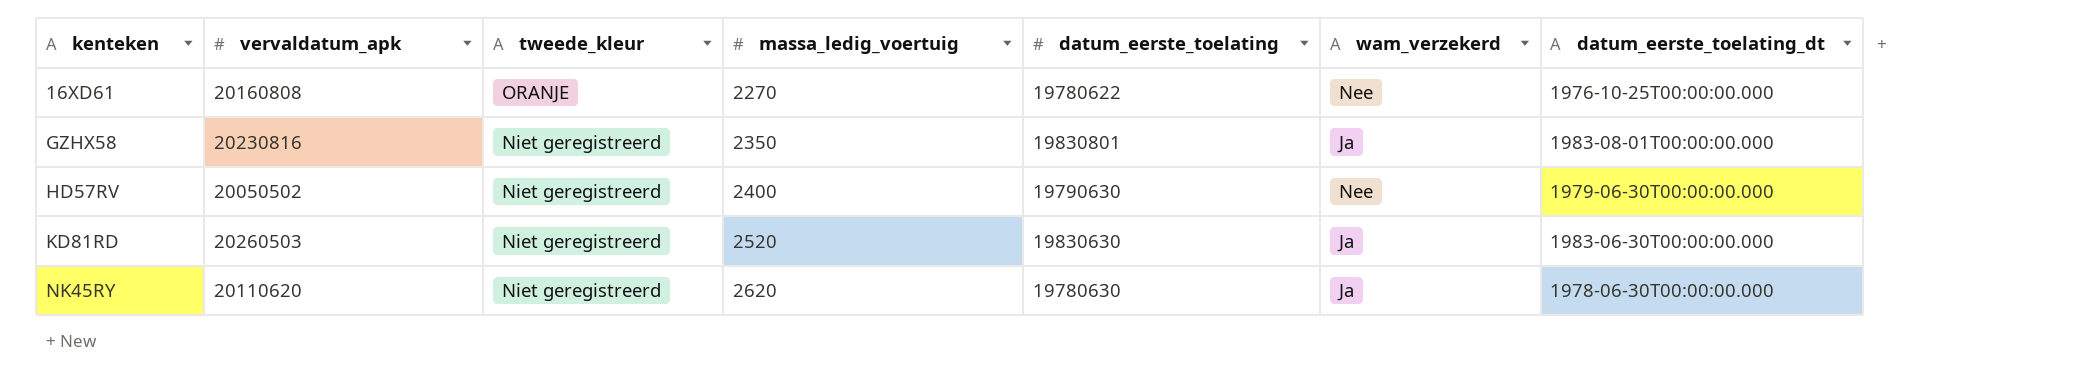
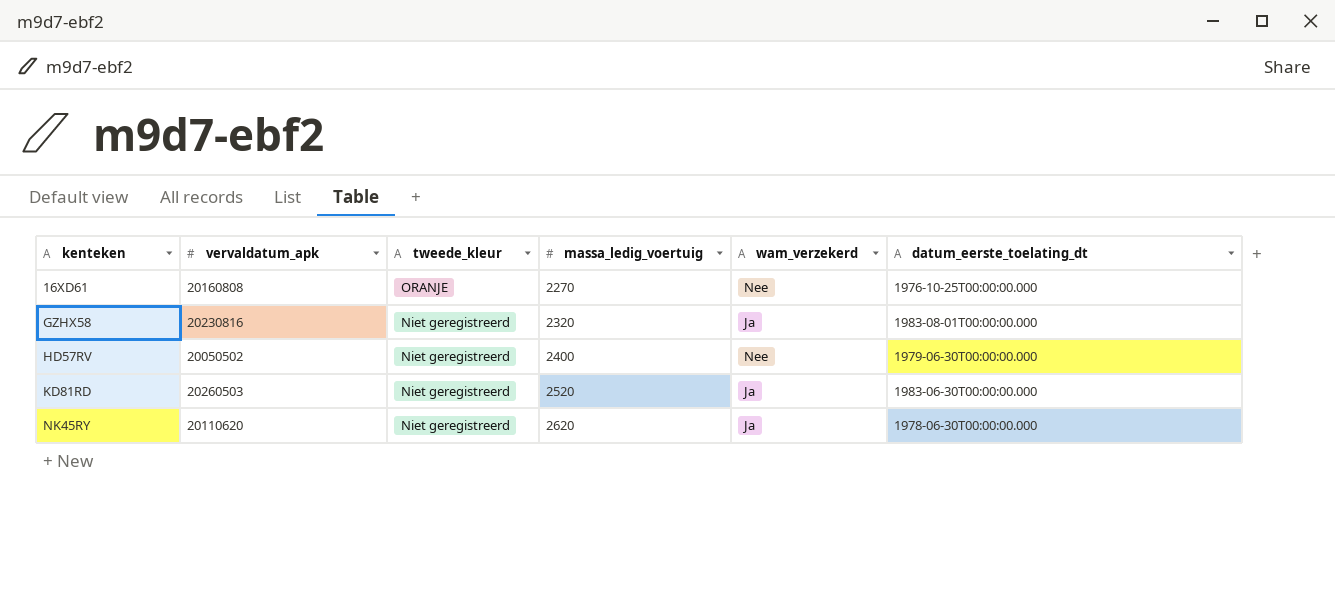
column datum_eerste_toelating | position: 5 -> none
GZHX58 | massa_ledig_voertuig: 2350 -> 2320

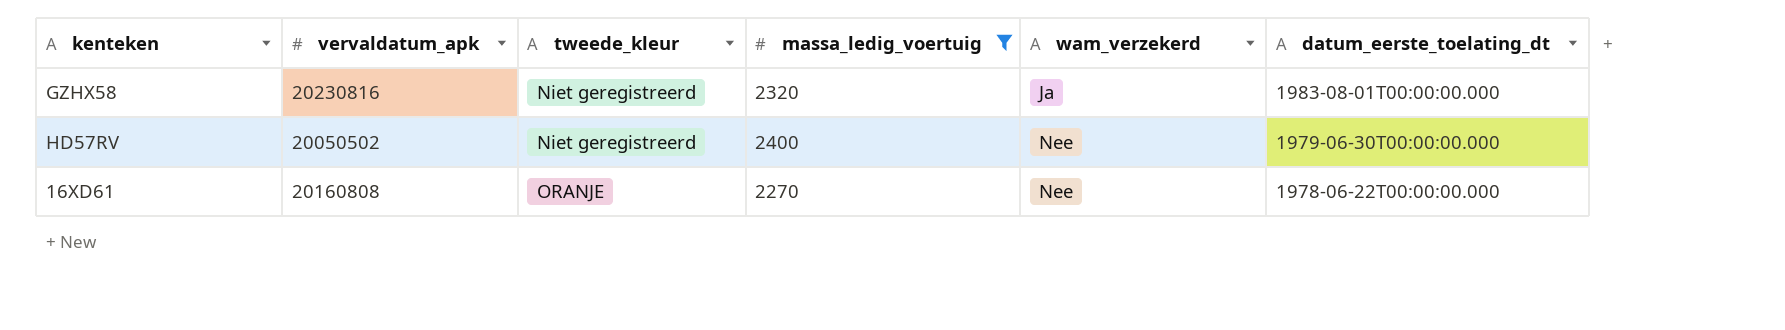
filter: none -> massa_ledig_voertuig <= 2400
row order: kenteken ascending -> tweede_kleur ascending
16XD61 | datum_eerste_toelating_dt: 1976-10-25T00:00:00.000 -> 1978-06-22T00:00:00.000

